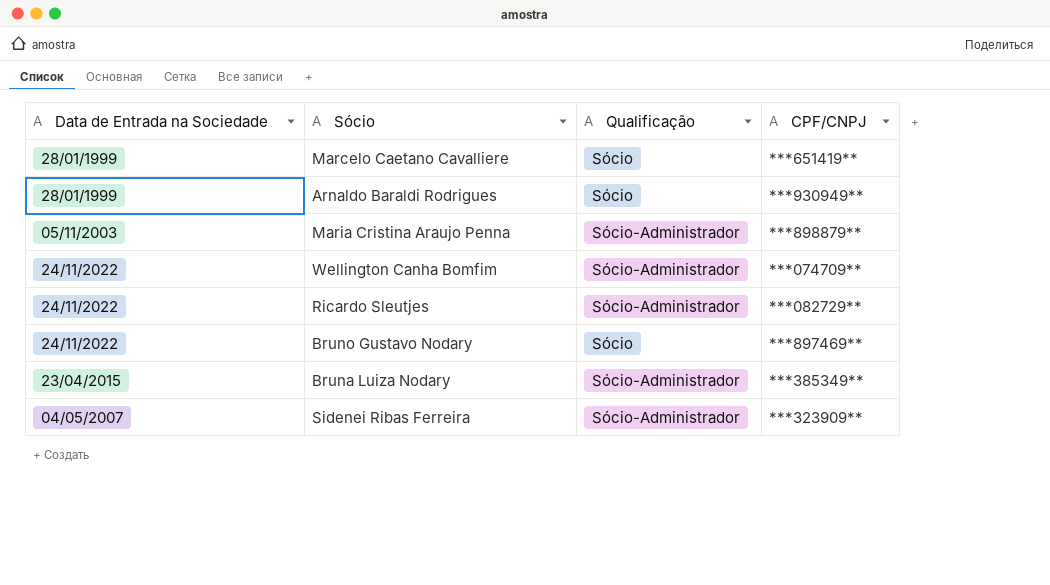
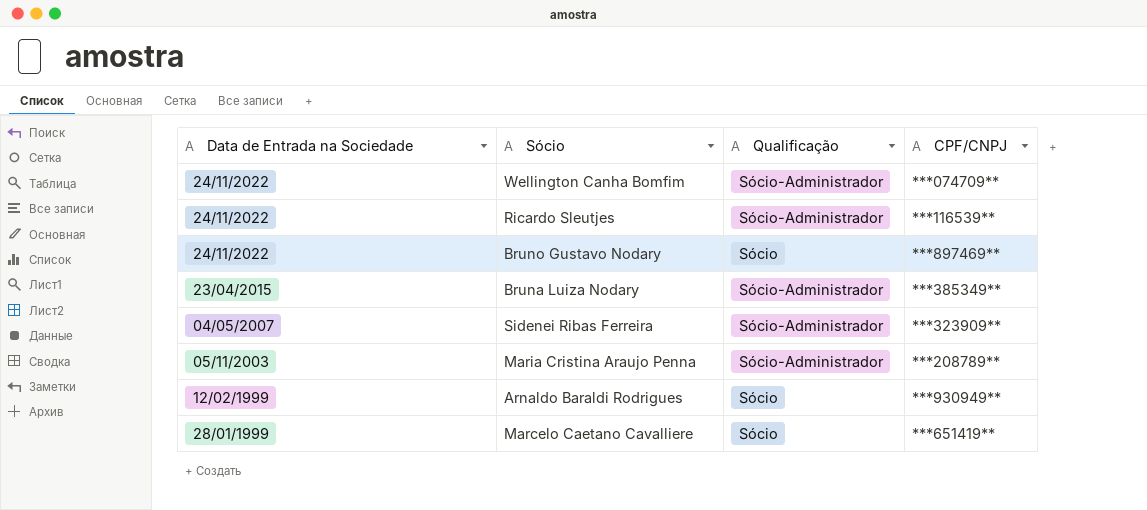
row order: none -> Data de Entrada na Sociedade descending
Ricardo Sleutjes | CPF/CNPJ: ***082729** -> ***116539**
Maria Cristina Araujo Penna | CPF/CNPJ: ***898879** -> ***208789**
Arnaldo Baraldi Rodrigues | Data de Entrada na Sociedade: 28/01/1999 -> 12/02/1999

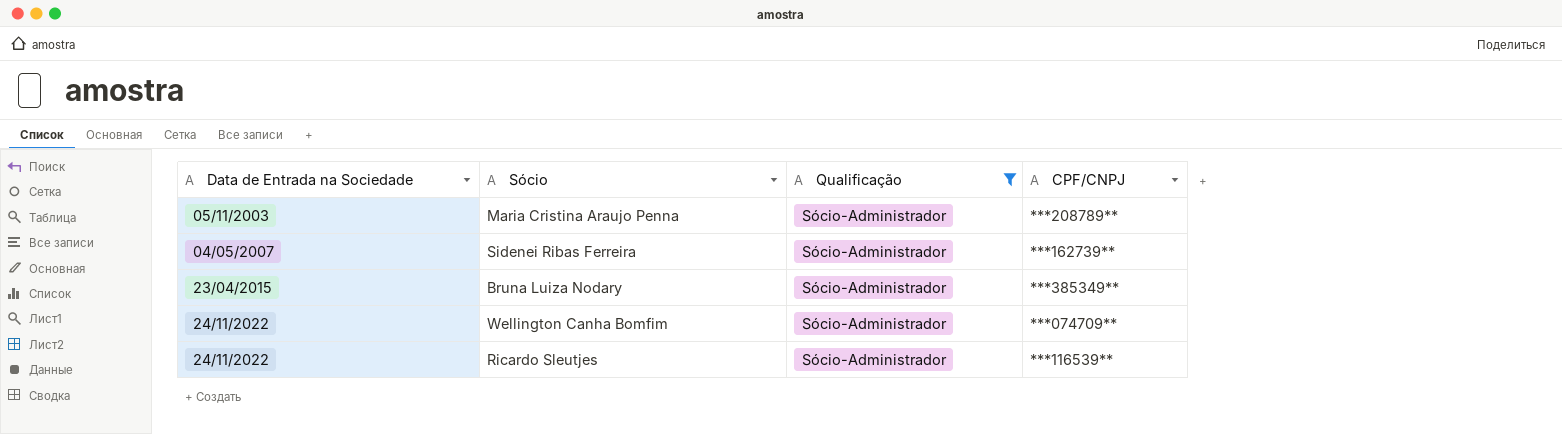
filter: none -> Qualificação = Sócio-Administrador
row order: Data de Entrada na Sociedade descending -> Data de Entrada na Sociedade ascending
Sidenei Ribas Ferreira | CPF/CNPJ: ***323909** -> ***162739**

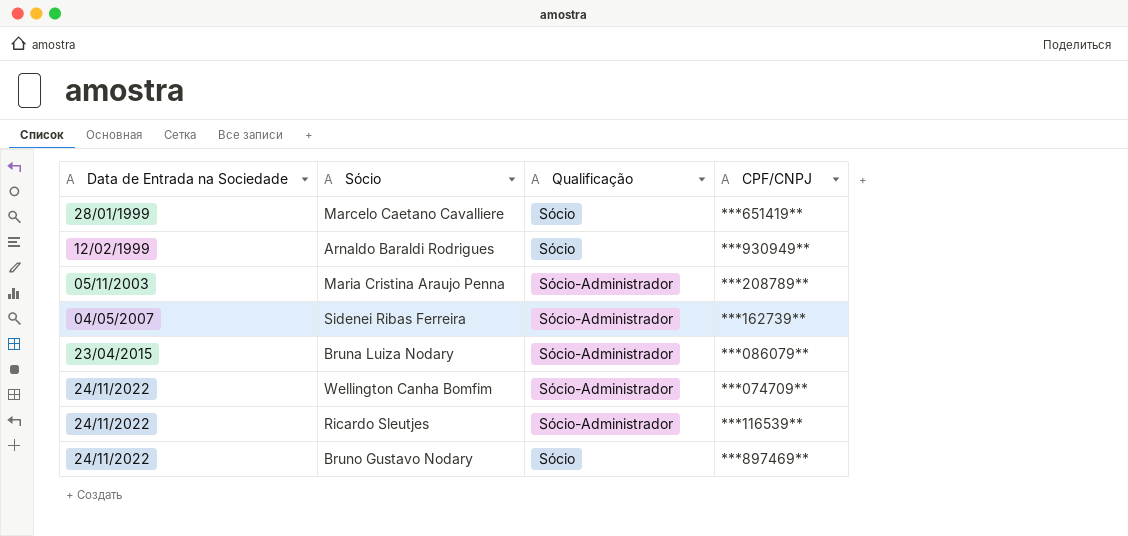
filter: Qualificação = Sócio-Administrador -> none
Bruna Luiza Nodary | CPF/CNPJ: ***385349** -> ***086079**

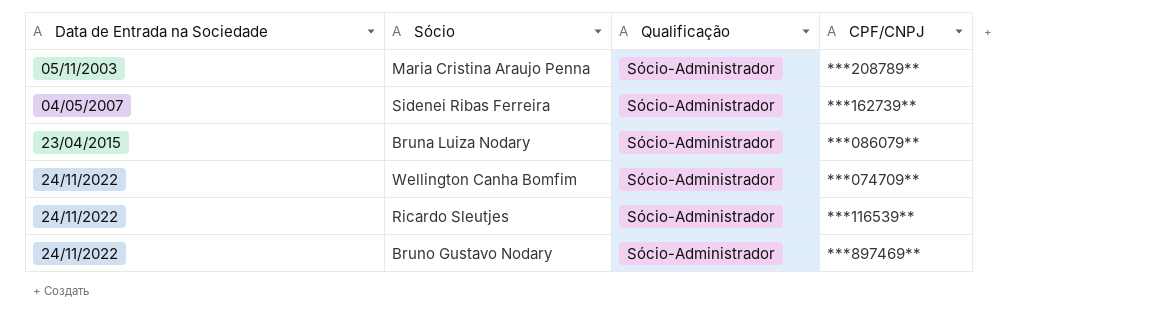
row Marcelo Caetano Cavalliere: 28/01/1999 | Sócio | ***651419** -> none
row Arnaldo Baraldi Rodrigues: 12/02/1999 | Sócio | ***930949** -> none
Bruno Gustavo Nodary | Qualificação: Sócio -> Sócio-Administrador

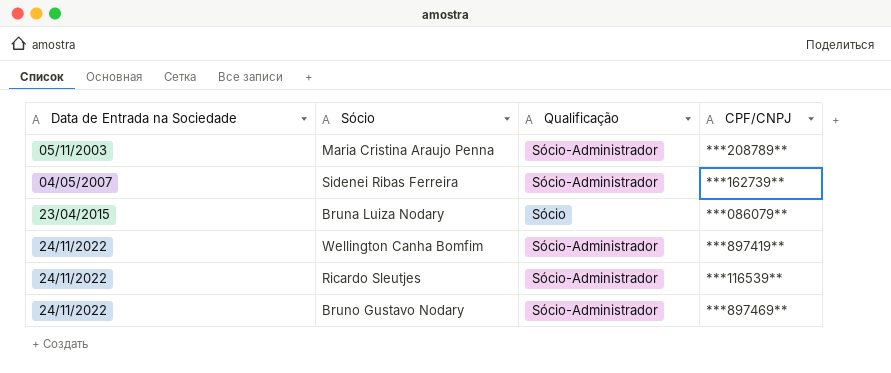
Bruna Luiza Nodary | Qualificação: Sócio-Administrador -> Sócio
Wellington Canha Bomfim | CPF/CNPJ: ***074709** -> ***897419**

